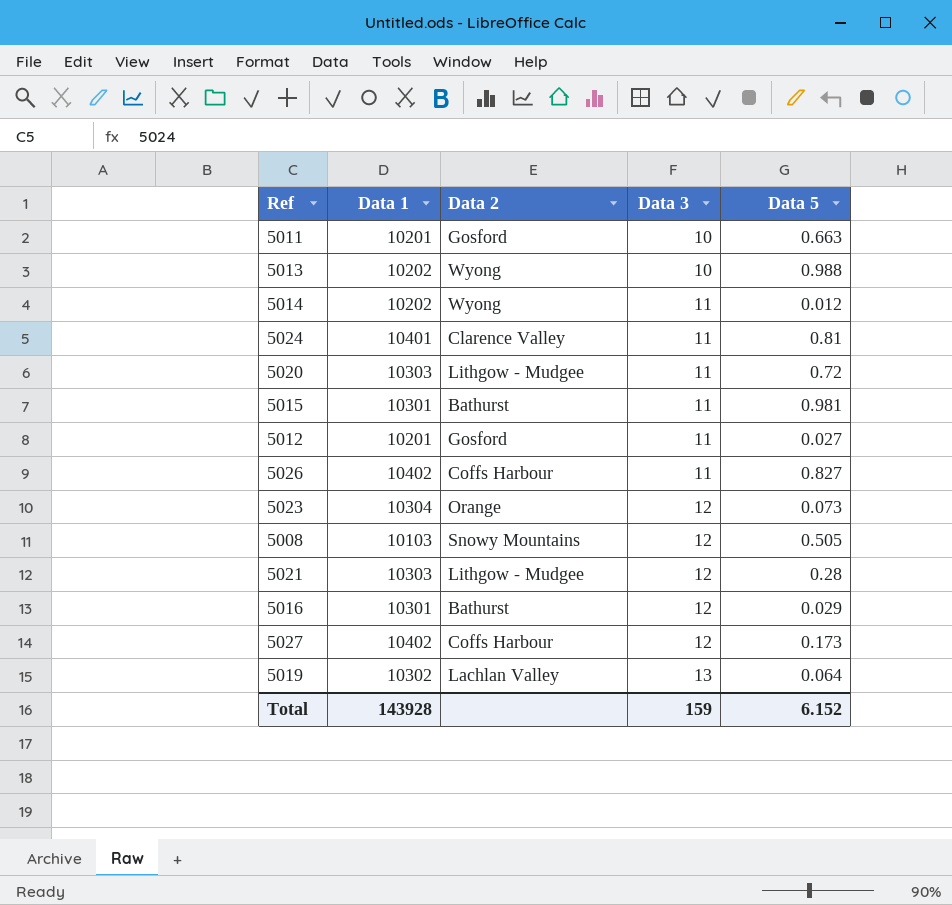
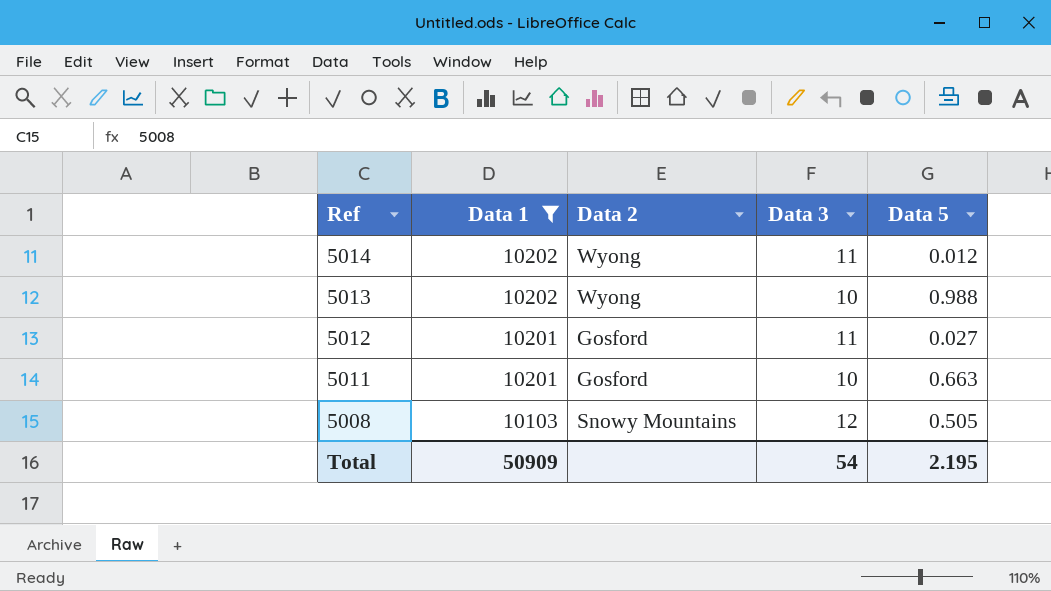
filter: none -> Data 1 <= 10202
row order: Data 3 ascending -> Ref descending
Total | Data 1: 143928 -> 50909
Total | Data 3: 159 -> 54
Total | Data 5: 6.152 -> 2.195

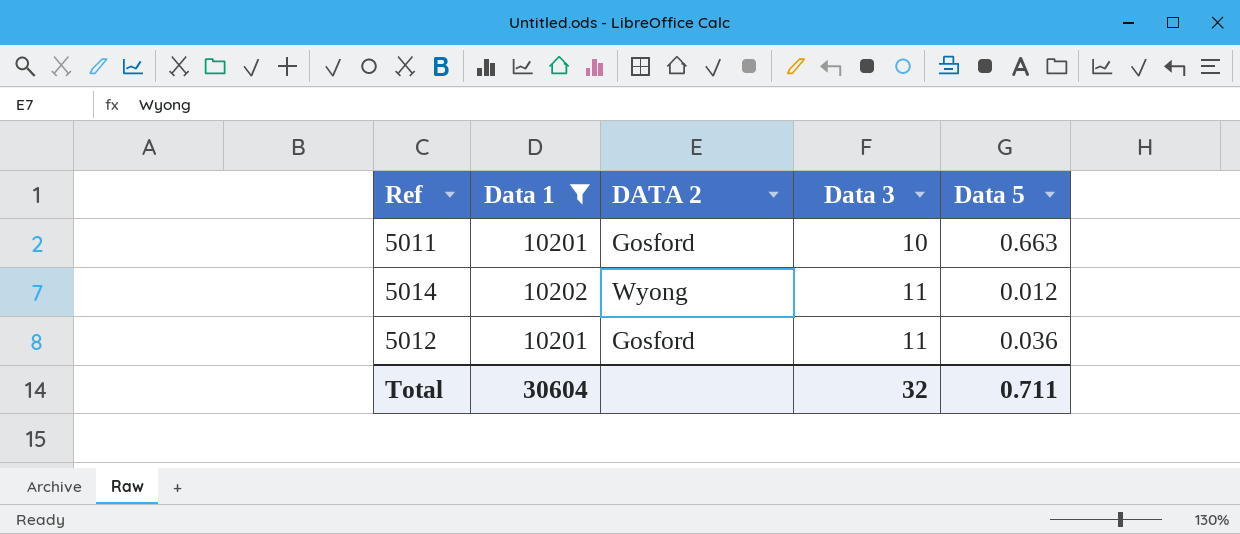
row order: Ref descending -> Data 3 ascending
column name: Data 2 -> DATA 2
row 5013: 10202 | Wyong | 10 | 0.988 -> none
row 5008: 10103 | Snowy Mountains | 12 | 0.505 -> none
5012 | Data 5: 0.027 -> 0.036
Total | Data 1: 50909 -> 30604
Total | Data 3: 54 -> 32
Total | Data 5: 2.195 -> 0.711

